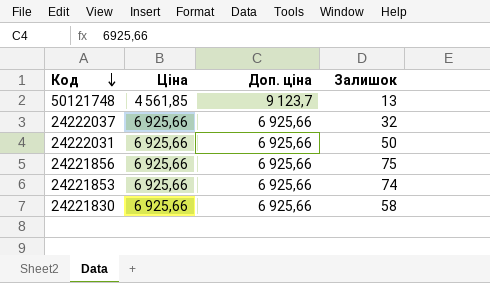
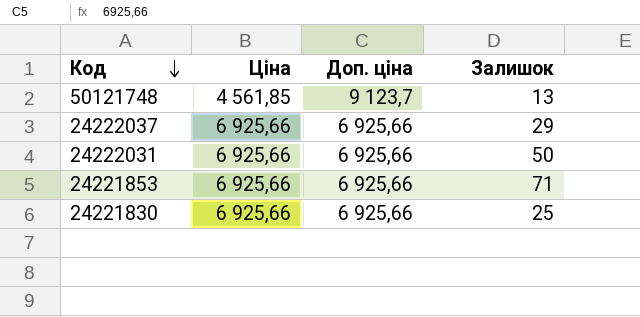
row 24221856: 6 925,66 | 6 925,66 | 75 -> none
24222037 | Залишок: 32 -> 29
24221853 | Залишок: 74 -> 71
24221830 | Залишок: 58 -> 25

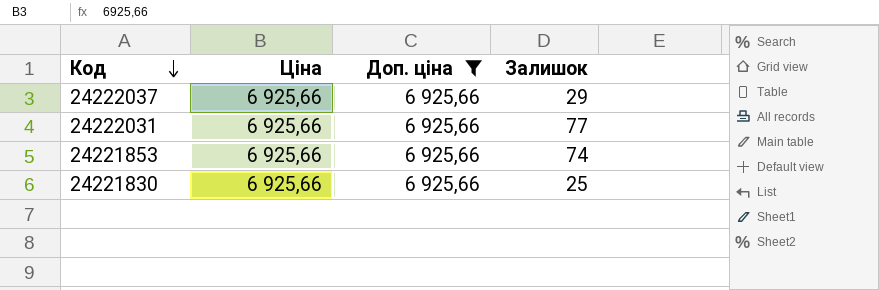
filter: none -> Доп. ціна = 6 925,66
24222031 | Залишок: 50 -> 77
24221853 | Залишок: 71 -> 74

